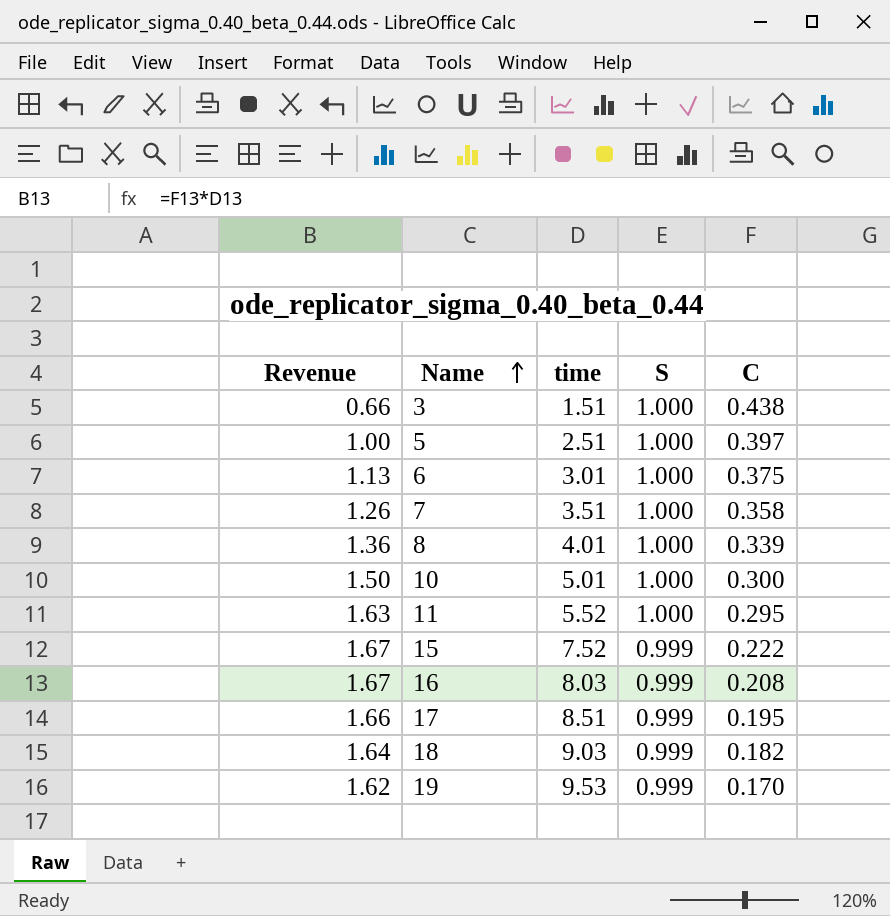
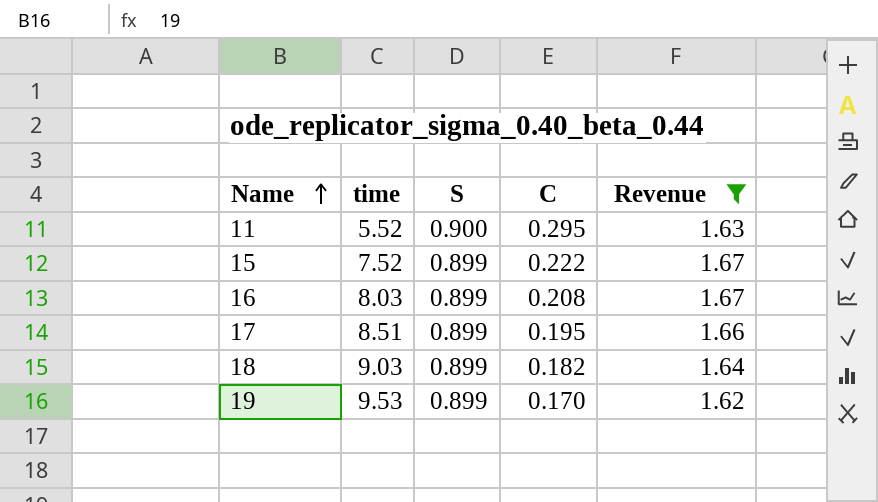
filter: none -> Revenue >= 1.62
column Revenue | position: 1 -> 5
11 | S: 1.000 -> 0.900
15 | S: 0.999 -> 0.899
16 | S: 0.999 -> 0.899
17 | S: 0.999 -> 0.899
18 | S: 0.999 -> 0.899
19 | S: 0.999 -> 0.899

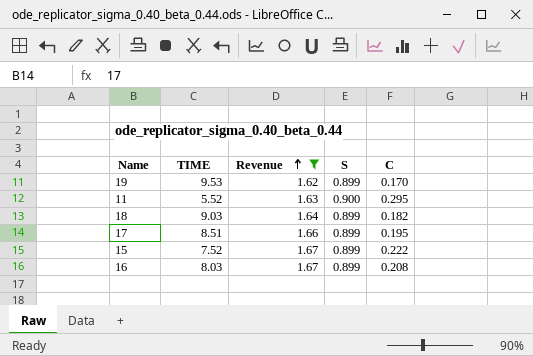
row order: Name ascending -> Revenue ascending
column name: time -> TIME
column Revenue | position: 5 -> 3

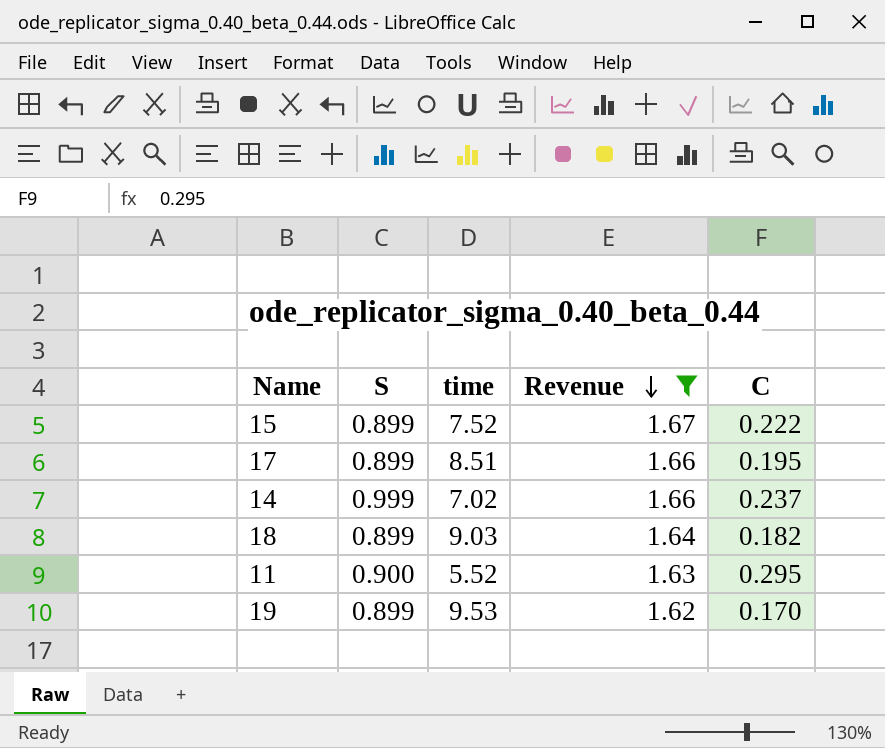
row order: Revenue ascending -> Revenue descending
column S | position: 4 -> 2
column name: TIME -> time
row 16: 8.03 | 1.67 | 0.899 | 0.208 -> none
row 14: none -> 0.999 | 7.02 | 1.66 | 0.237

